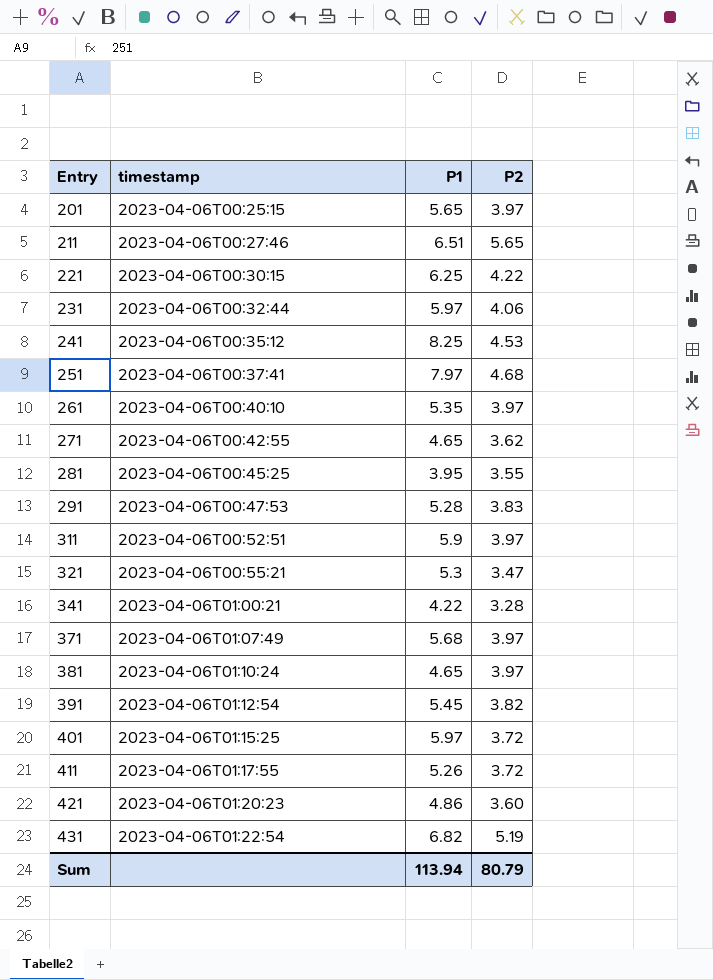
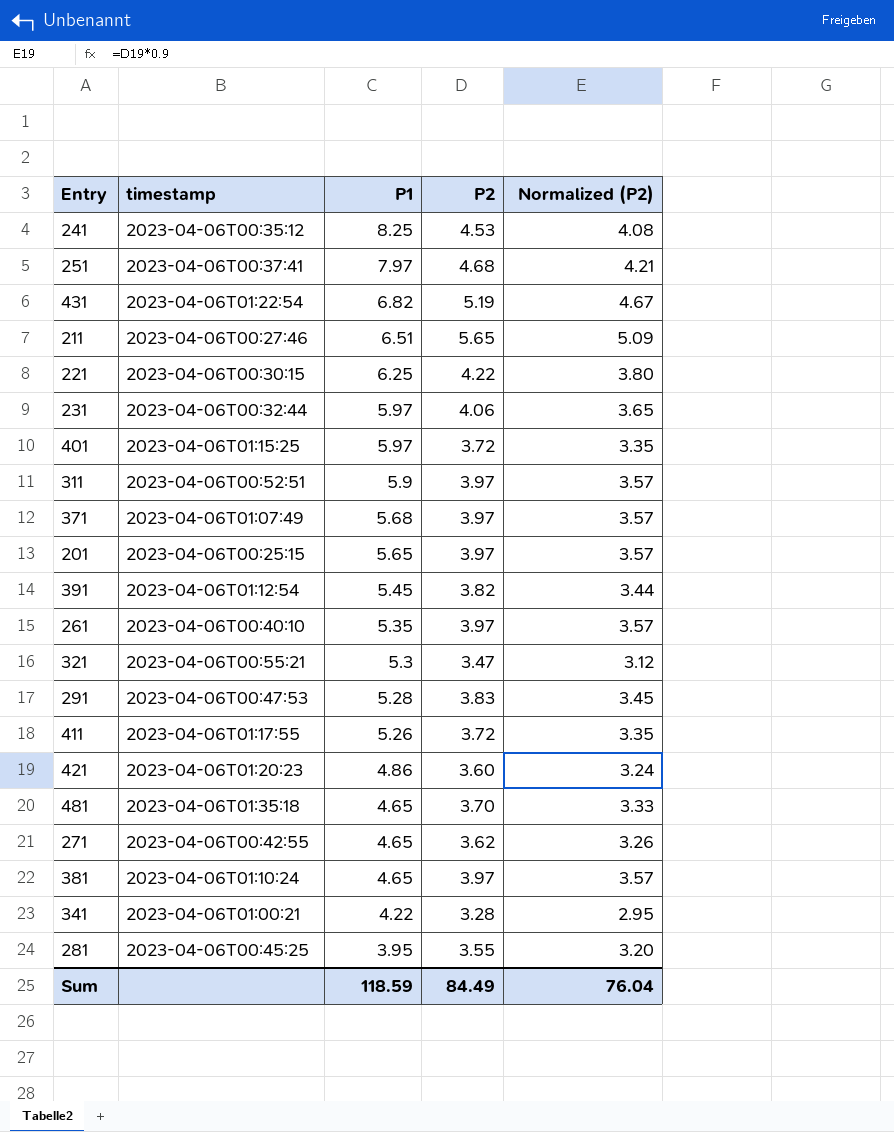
row order: Entry ascending -> P1 descending
column Normalized (P2) | formula: none -> [P2] * 0.9
row 481: none -> 2023-04-06T01:35:18 | 4.65 | 3.70 | 3.33
Sum | P1: 113.94 -> 118.59
Sum | P2: 80.79 -> 84.49

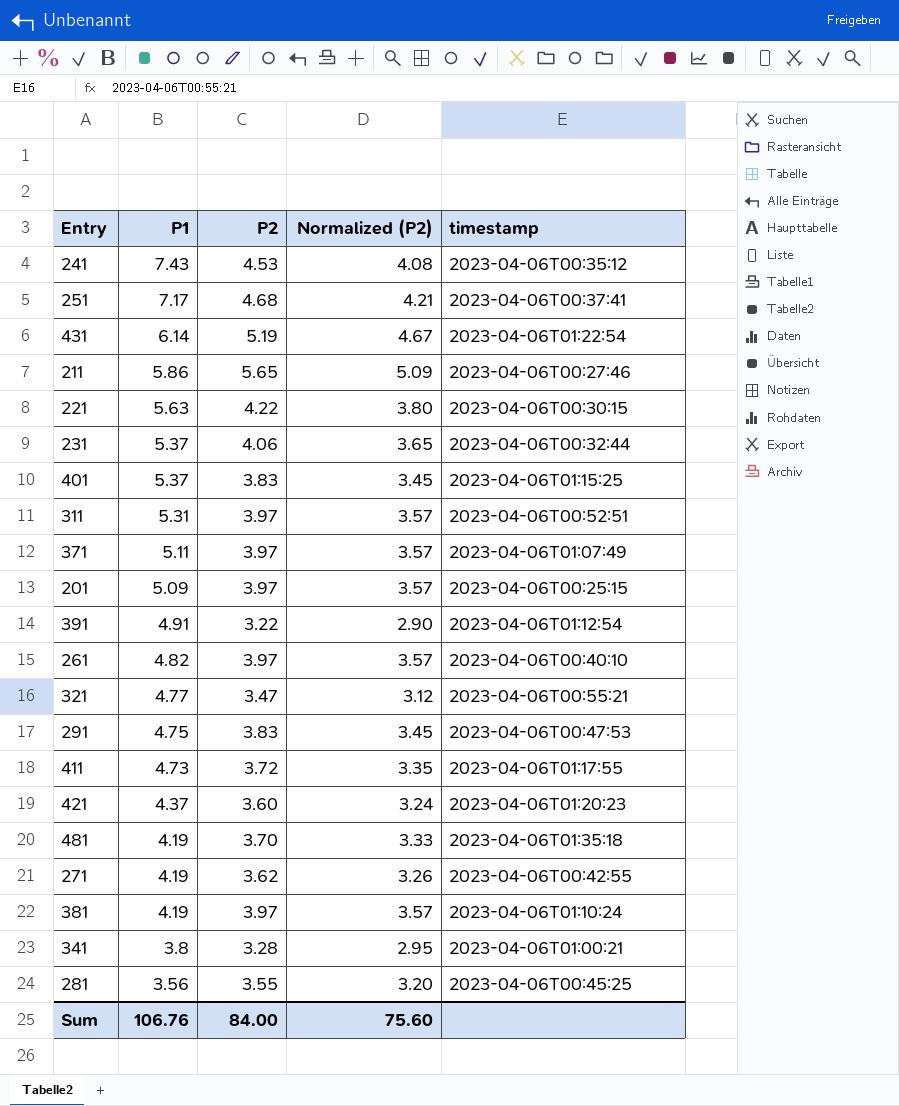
column timestamp | position: 2 -> 5
241 | P1: 8.25 -> 7.43
251 | P1: 7.97 -> 7.17
431 | P1: 6.82 -> 6.14
211 | P1: 6.51 -> 5.86
221 | P1: 6.25 -> 5.63
231 | P1: 5.97 -> 5.37
401 | P1: 5.97 -> 5.37
401 | P2: 3.72 -> 3.83
401 | Normalized (P2): 3.35 -> 3.45
311 | P1: 5.9 -> 5.31
371 | P1: 5.68 -> 5.11
201 | P1: 5.65 -> 5.09
391 | P1: 5.45 -> 4.91
391 | P2: 3.82 -> 3.22
391 | Normalized (P2): 3.44 -> 2.90
261 | P1: 5.35 -> 4.82
321 | P1: 5.3 -> 4.77
291 | P1: 5.28 -> 4.75
411 | P1: 5.26 -> 4.73
421 | P1: 4.86 -> 4.37
481 | P1: 4.65 -> 4.19
271 | P1: 4.65 -> 4.19
381 | P1: 4.65 -> 4.19
341 | P1: 4.22 -> 3.8
281 | P1: 3.95 -> 3.56
Sum | P1: 118.59 -> 106.76
Sum | P2: 84.49 -> 84.00
Sum | Normalized (P2): 76.04 -> 75.60

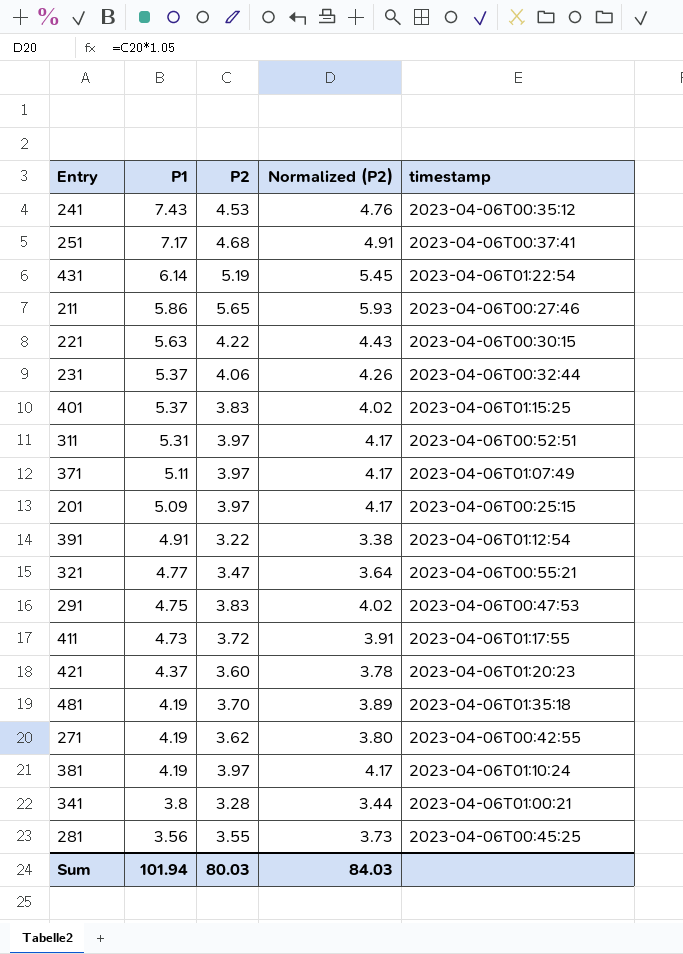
column Normalized (P2) | formula: [P2] * 0.9 -> [P2] * 1.05
row 261: 4.82 | 3.97 | 3.57 | 2023-04-06T00:40:10 -> none
Sum | P1: 106.76 -> 101.94
Sum | P2: 84.00 -> 80.03
Sum | Normalized (P2): 75.60 -> 84.03

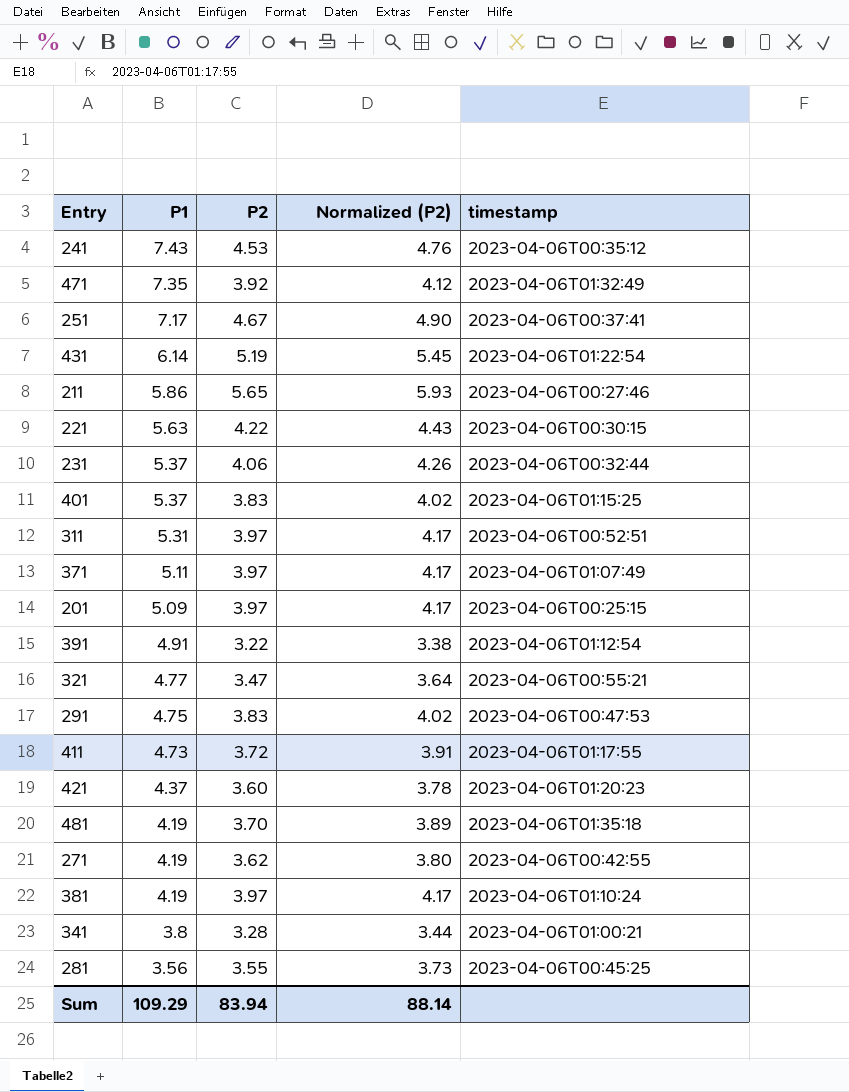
row 471: none -> 7.35 | 3.92 | 4.12 | 2023-04-06T01:32:49
251 | P2: 4.68 -> 4.67
251 | Normalized (P2): 4.91 -> 4.90
Sum | P1: 101.94 -> 109.29
Sum | P2: 80.03 -> 83.94
Sum | Normalized (P2): 84.03 -> 88.14

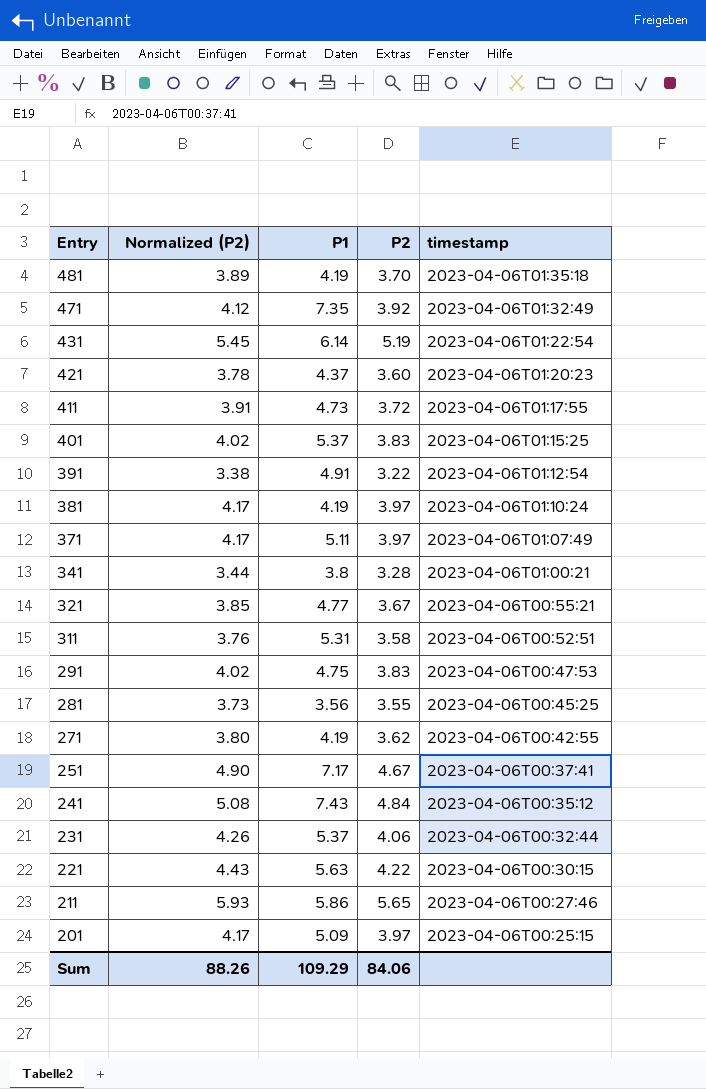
row order: P1 descending -> Entry descending
column Normalized (P2) | position: 4 -> 2
321 | Normalized (P2): 3.64 -> 3.85
321 | P2: 3.47 -> 3.67
311 | Normalized (P2): 4.17 -> 3.76
311 | P2: 3.97 -> 3.58
241 | Normalized (P2): 4.76 -> 5.08
241 | P2: 4.53 -> 4.84
Sum | Normalized (P2): 88.14 -> 88.26
Sum | P2: 83.94 -> 84.06

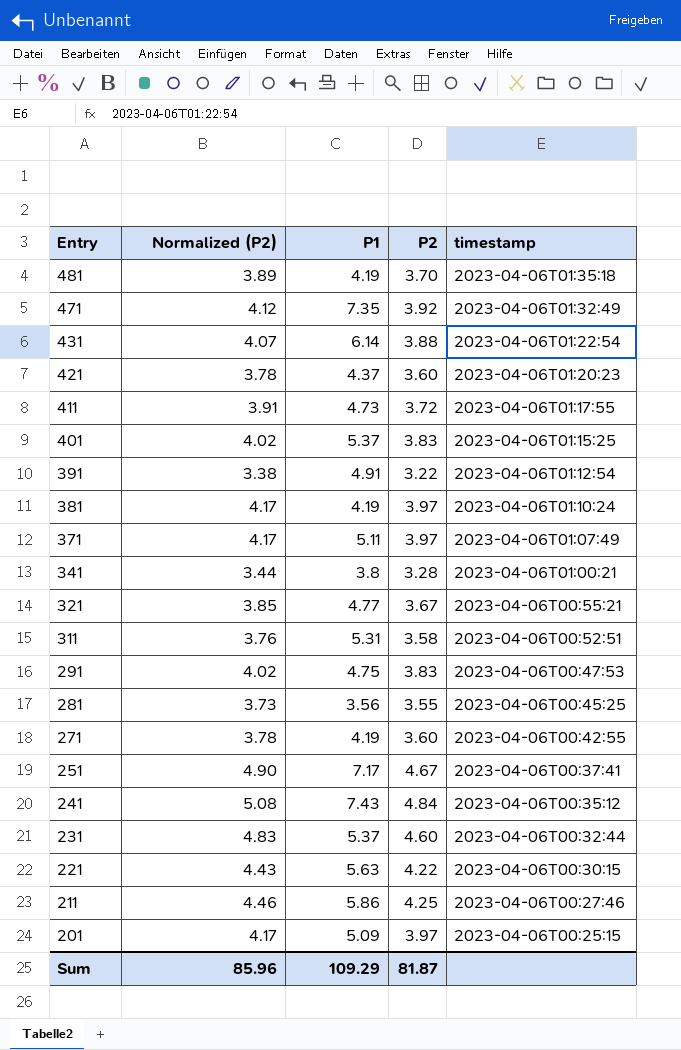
431 | Normalized (P2): 5.45 -> 4.07
431 | P2: 5.19 -> 3.88
271 | Normalized (P2): 3.80 -> 3.78
271 | P2: 3.62 -> 3.60
231 | Normalized (P2): 4.26 -> 4.83
231 | P2: 4.06 -> 4.60
211 | Normalized (P2): 5.93 -> 4.46
211 | P2: 5.65 -> 4.25
Sum | Normalized (P2): 88.26 -> 85.96
Sum | P2: 84.06 -> 81.87

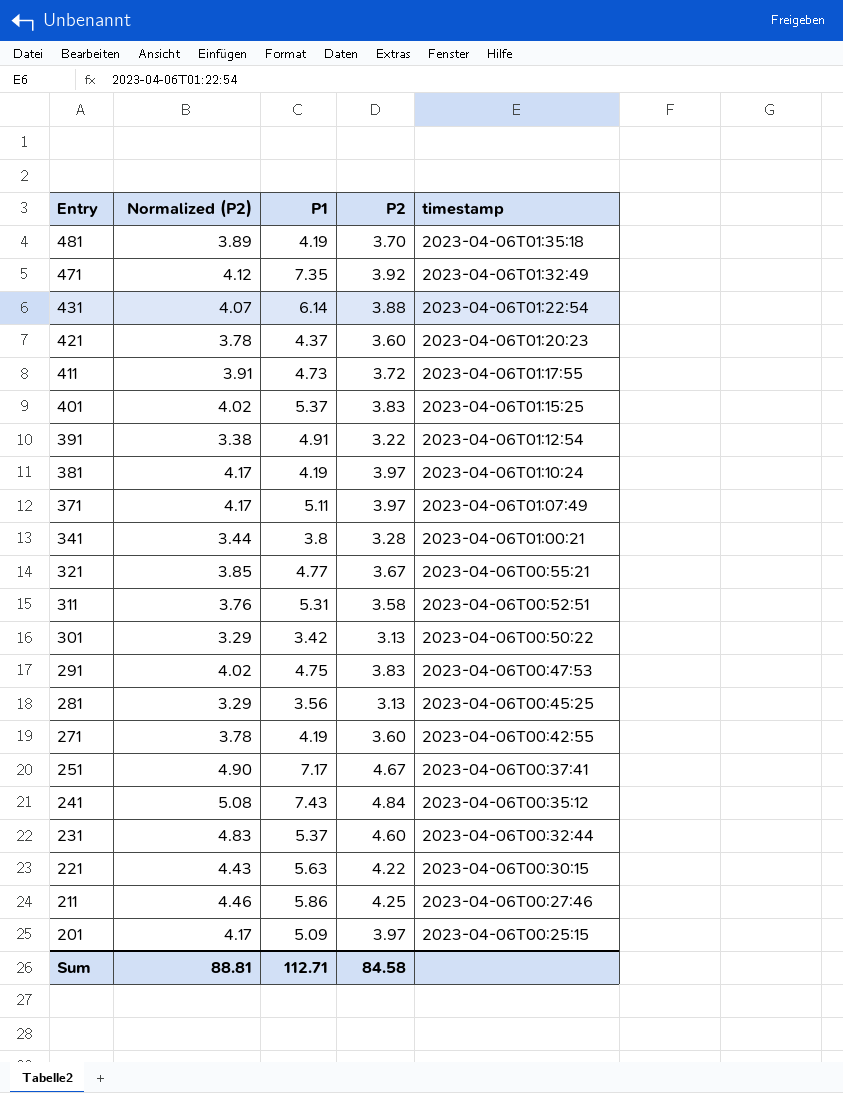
row 301: none -> 3.29 | 3.42 | 3.13 | 2023-04-06T00:50:22
281 | Normalized (P2): 3.73 -> 3.29
281 | P2: 3.55 -> 3.13
Sum | Normalized (P2): 85.96 -> 88.81
Sum | P1: 109.29 -> 112.71
Sum | P2: 81.87 -> 84.58

